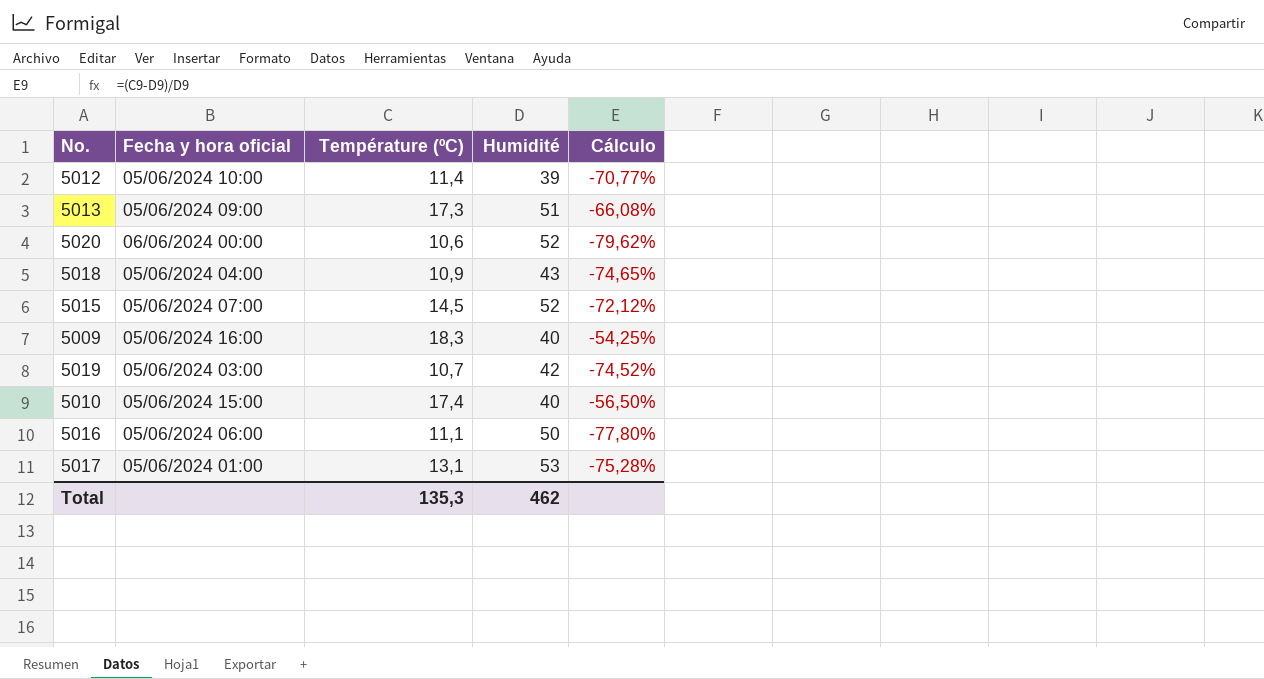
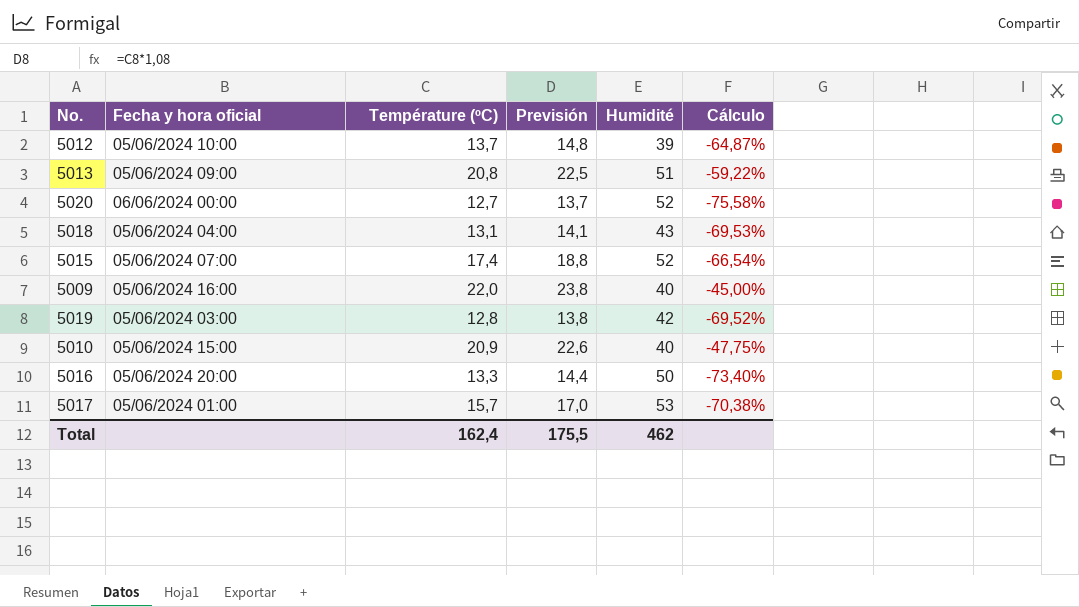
column Previsión | formula: none -> [Température (ºC)] * 1,08
5012 | Température (ºC): 11,4 -> 13,7
5012 | Cálculo: -70,77% -> -64,87%
5013 | Température (ºC): 17,3 -> 20,8
5013 | Cálculo: -66,08% -> -59,22%
5020 | Température (ºC): 10,6 -> 12,7
5020 | Cálculo: -79,62% -> -75,58%
5018 | Température (ºC): 10,9 -> 13,1
5018 | Cálculo: -74,65% -> -69,53%
5015 | Température (ºC): 14,5 -> 17,4
5015 | Cálculo: -72,12% -> -66,54%
5009 | Température (ºC): 18,3 -> 22,0
5009 | Cálculo: -54,25% -> -45,00%
5019 | Température (ºC): 10,7 -> 12,8
5019 | Cálculo: -74,52% -> -69,52%
5010 | Température (ºC): 17,4 -> 20,9
5010 | Cálculo: -56,50% -> -47,75%
5016 | Fecha y hora oficial: 05/06/2024 06:00 -> 05/06/2024 20:00
5016 | Température (ºC): 11,1 -> 13,3
5016 | Cálculo: -77,80% -> -73,40%
5017 | Température (ºC): 13,1 -> 15,7
5017 | Cálculo: -75,28% -> -70,38%
Total | Température (ºC): 135,3 -> 162,4

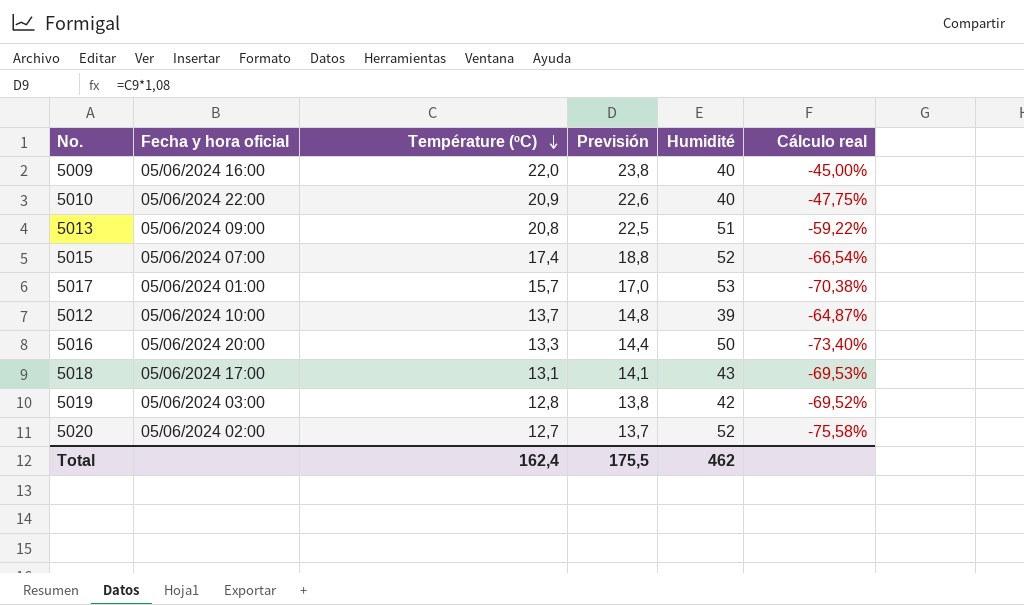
row order: none -> Température (ºC) descending
column name: Cálculo -> Cálculo real
5010 | Fecha y hora oficial: 05/06/2024 15:00 -> 05/06/2024 22:00
5018 | Fecha y hora oficial: 05/06/2024 04:00 -> 05/06/2024 17:00
5020 | Fecha y hora oficial: 06/06/2024 00:00 -> 05/06/2024 02:00

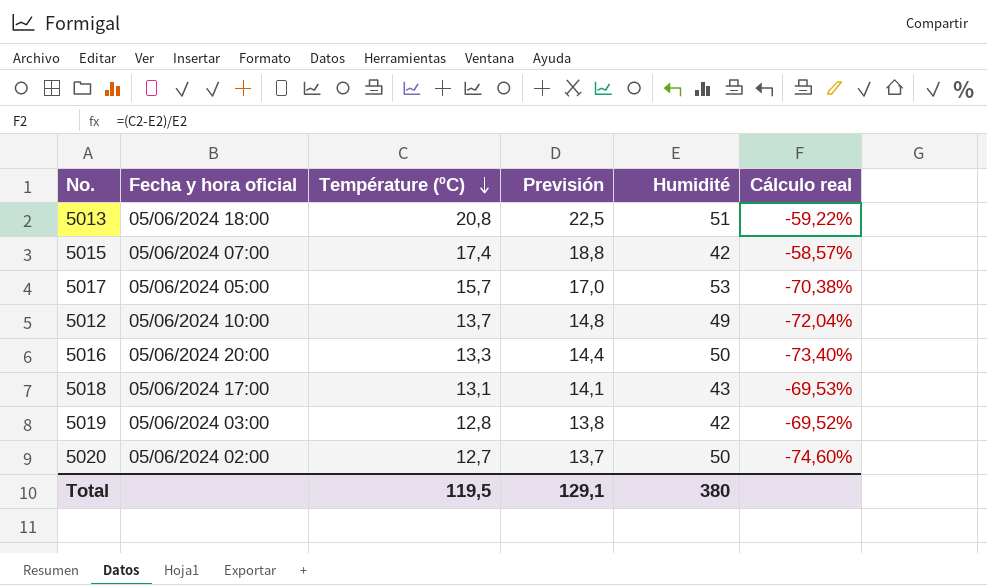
row 5009: 05/06/2024 16:00 | 22,0 | 23,8 | 40 | -45,00% -> none
row 5010: 05/06/2024 22:00 | 20,9 | 22,6 | 40 | -47,75% -> none
5013 | Fecha y hora oficial: 05/06/2024 09:00 -> 05/06/2024 18:00
5015 | Humidité: 52 -> 42
5015 | Cálculo real: -66,54% -> -58,57%
5017 | Fecha y hora oficial: 05/06/2024 01:00 -> 05/06/2024 05:00
5012 | Humidité: 39 -> 49
5012 | Cálculo real: -64,87% -> -72,04%
5020 | Humidité: 52 -> 50
5020 | Cálculo real: -75,58% -> -74,60%
Total | Température (ºC): 162,4 -> 119,5
Total | Previsión: 175,5 -> 129,1
Total | Humidité: 462 -> 380

